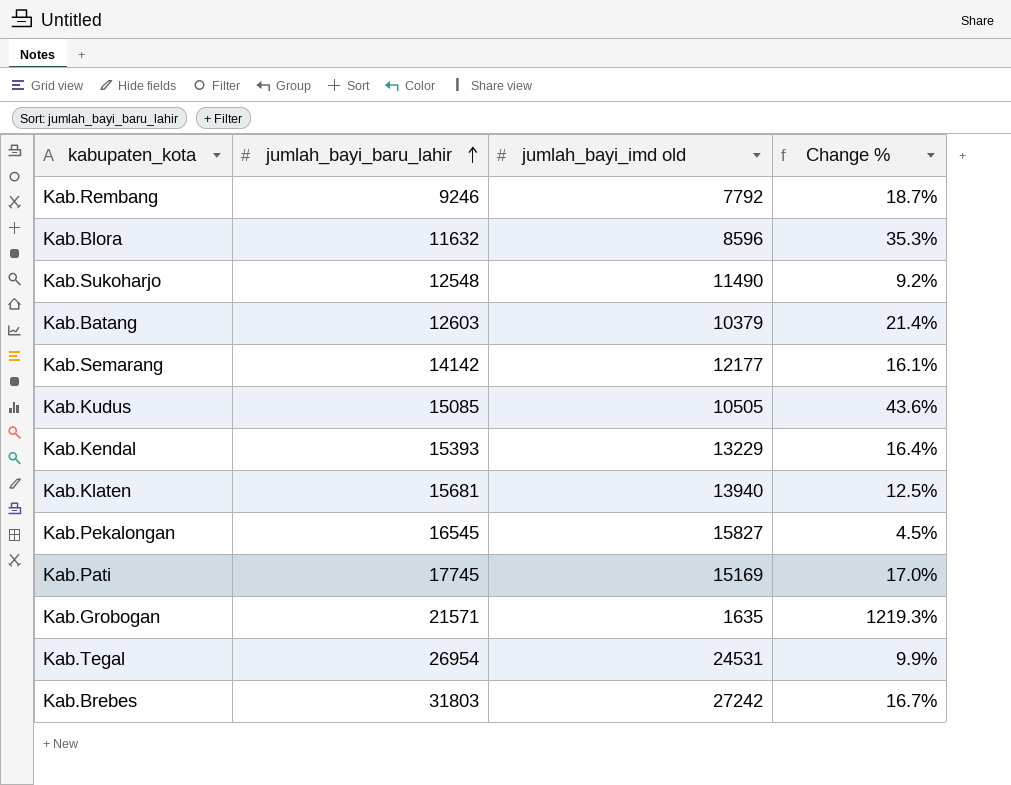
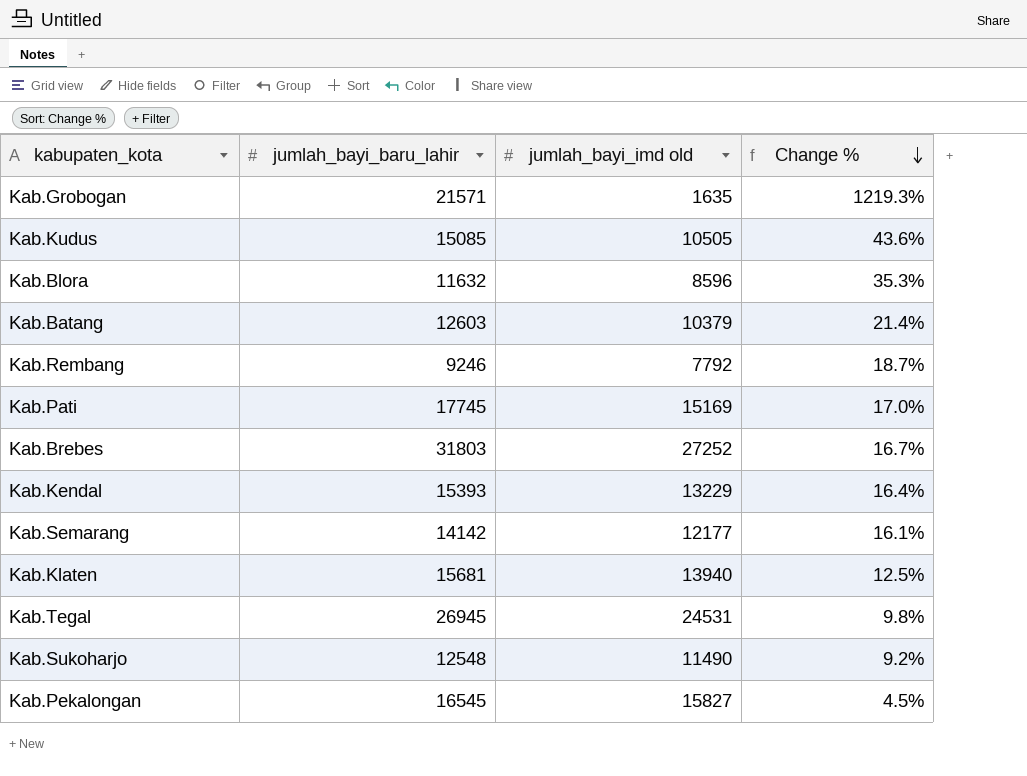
row order: jumlah_bayi_baru_lahir ascending -> Change % descending
Kab.Brebes | jumlah_bayi_imd old: 27242 -> 27252
Kab.Tegal | jumlah_bayi_baru_lahir: 26954 -> 26945
Kab.Tegal | Change %: 9.9% -> 9.8%

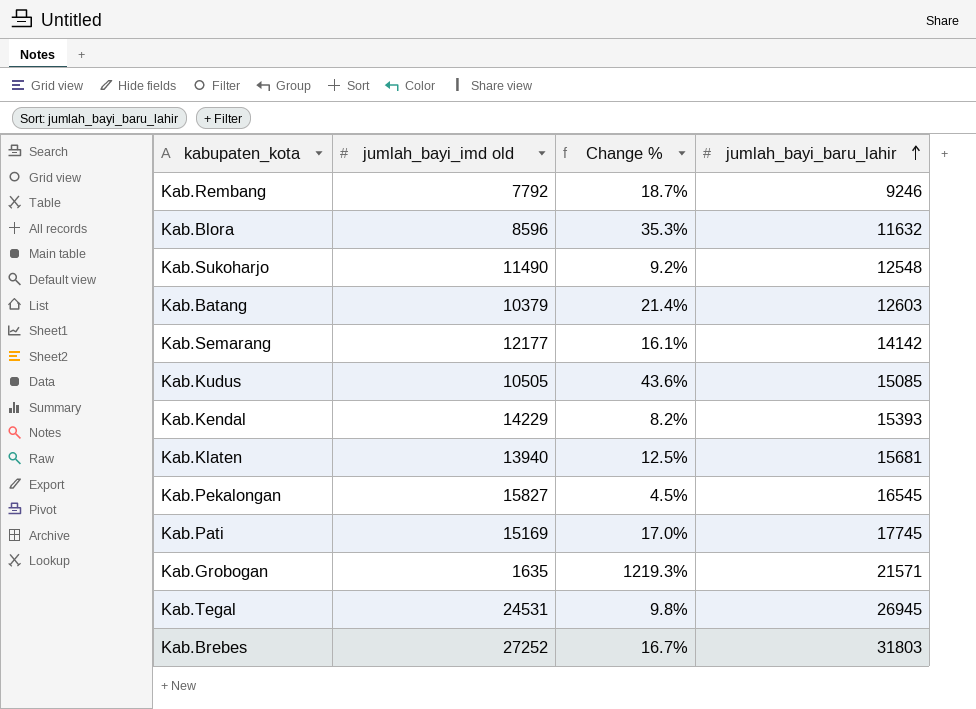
row order: Change % descending -> jumlah_bayi_baru_lahir ascending
column jumlah_bayi_baru_lahir | position: 2 -> 4
Kab.Kendal | jumlah_bayi_imd old: 13229 -> 14229
Kab.Kendal | Change %: 16.4% -> 8.2%

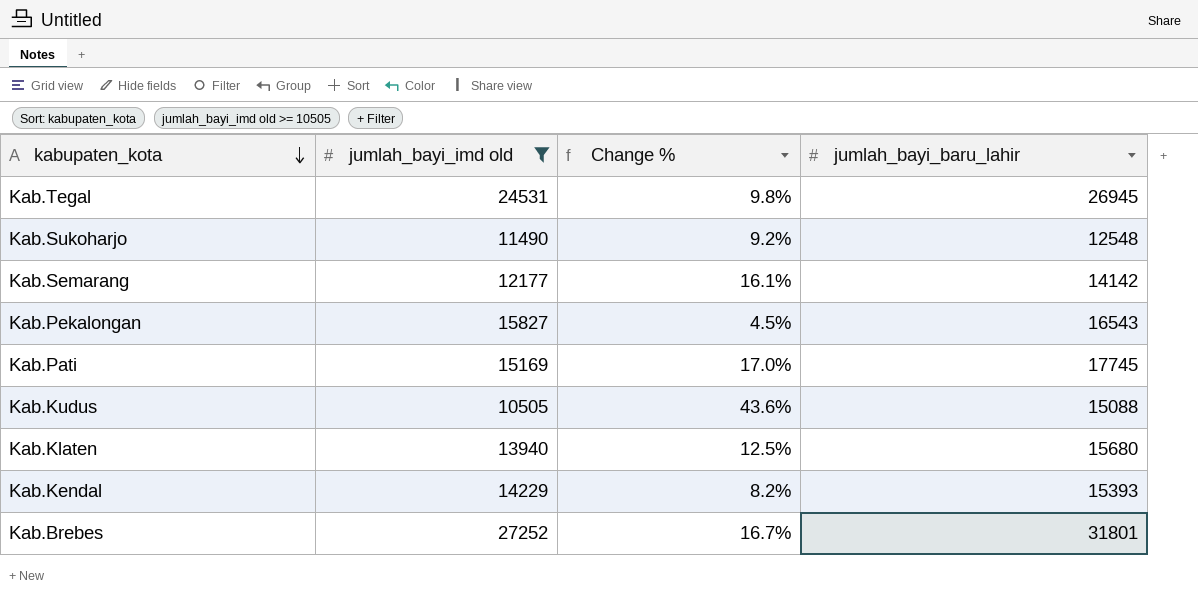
filter: none -> jumlah_bayi_imd old >= 10505
row order: jumlah_bayi_baru_lahir ascending -> kabupaten_kota descending
Kab.Pekalongan | jumlah_bayi_baru_lahir: 16545 -> 16543
Kab.Kudus | jumlah_bayi_baru_lahir: 15085 -> 15088
Kab.Klaten | jumlah_bayi_baru_lahir: 15681 -> 15680
Kab.Brebes | jumlah_bayi_baru_lahir: 31803 -> 31801

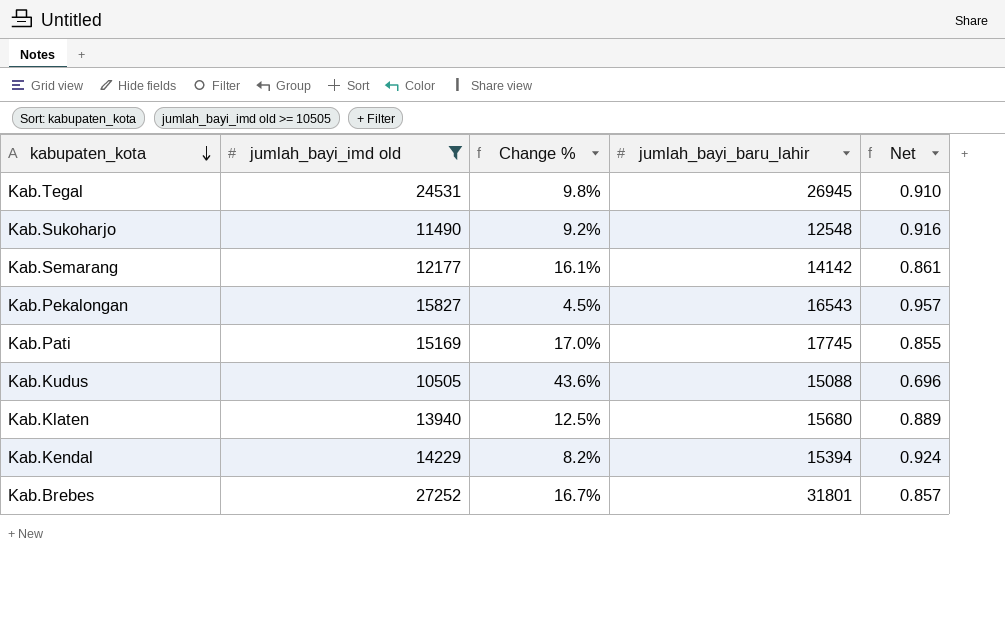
column Net | formula: none -> [jumlah_bayi_imd old] / [jumlah_bayi_baru_lahir]
Kab.Kendal | jumlah_bayi_baru_lahir: 15393 -> 15394

